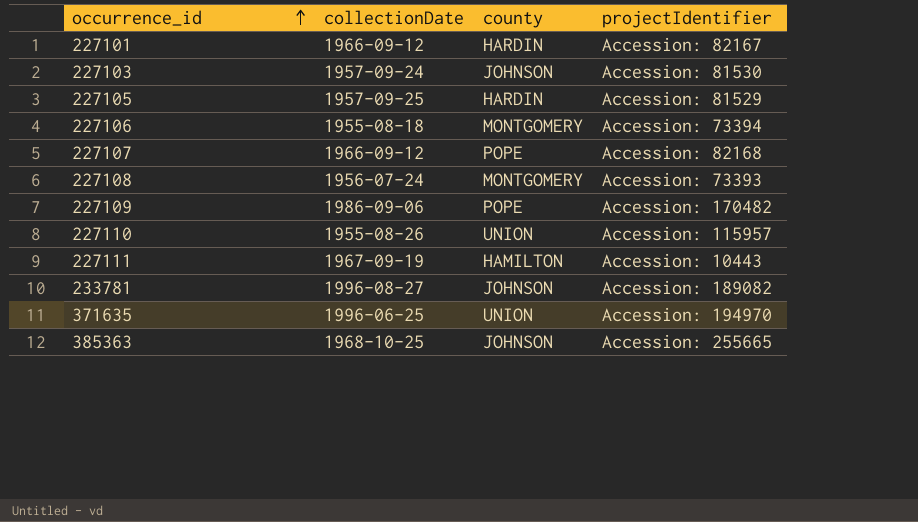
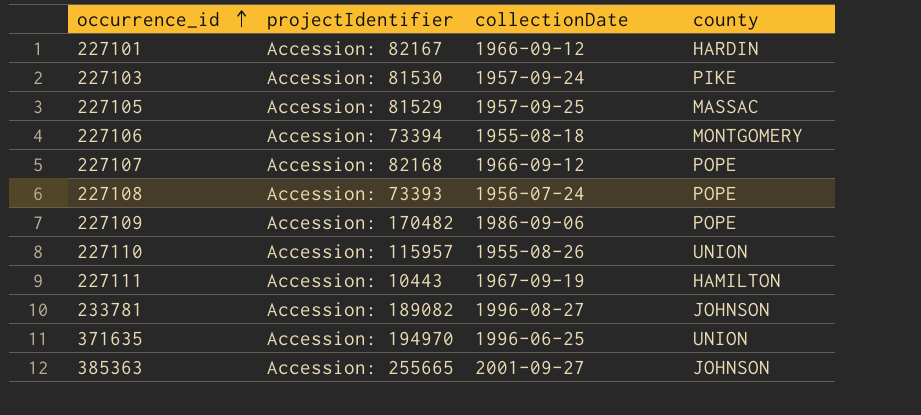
column projectIdentifier | position: 4 -> 2
227103 | county: JOHNSON -> PIKE
227105 | county: HARDIN -> MASSAC
227108 | county: MONTGOMERY -> POPE
385363 | collectionDate: 1968-10-25 -> 2001-09-27

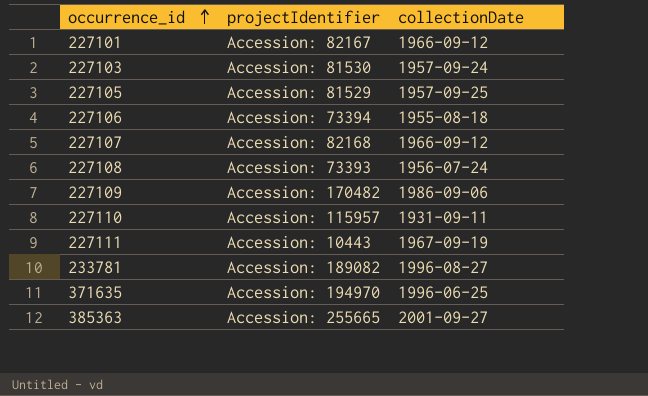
column county | position: 4 -> none
227110 | collectionDate: 1955-08-26 -> 1931-09-11

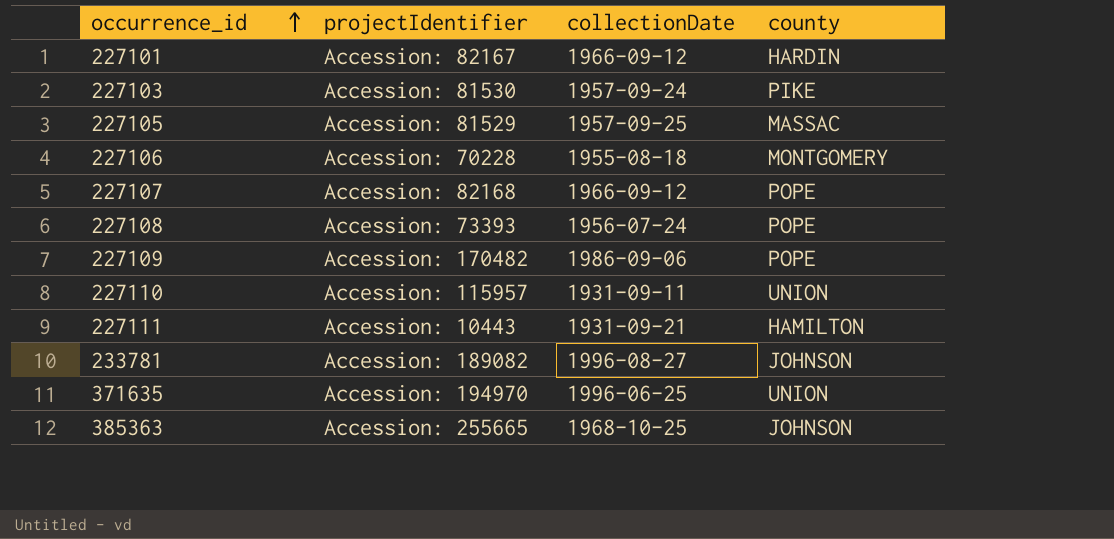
column county | position: none -> 4
227106 | projectIdentifier: Accession: 73394 -> Accession: 70228
227111 | collectionDate: 1967-09-19 -> 1931-09-21
385363 | collectionDate: 2001-09-27 -> 1968-10-25

